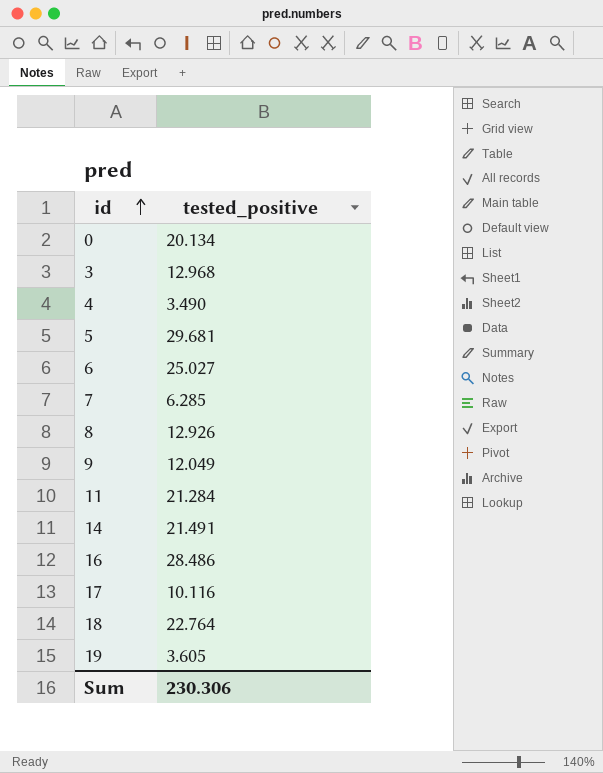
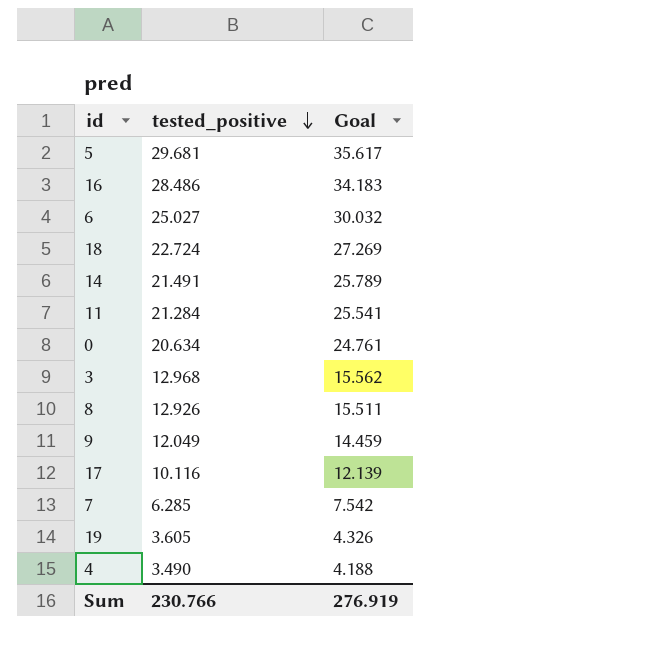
row order: id ascending -> tested_positive descending
column Goal | formula: none -> [tested_positive] * 1.2
18 | tested_positive: 22.764 -> 22.724
0 | tested_positive: 20.134 -> 20.634
Sum | tested_positive: 230.306 -> 230.766

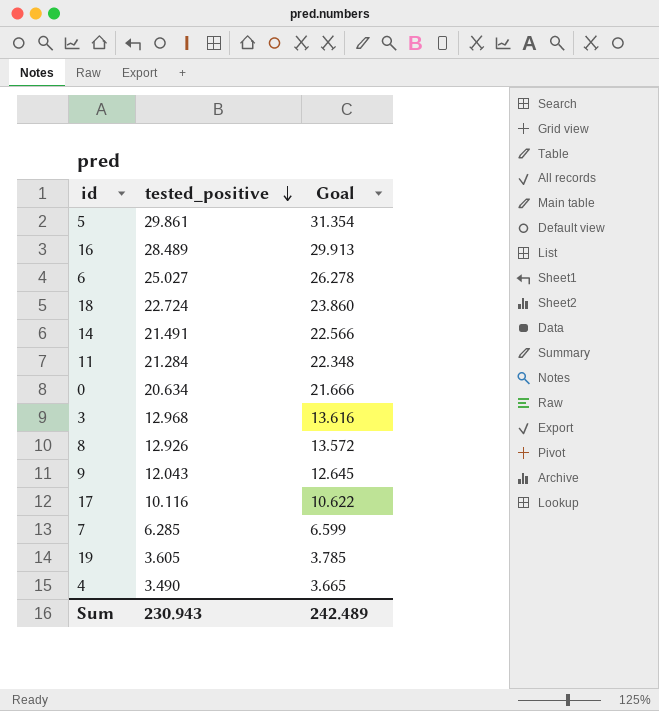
column Goal | formula: [tested_positive] * 1.2 -> [tested_positive] * 1.05
5 | tested_positive: 29.681 -> 29.861
16 | tested_positive: 28.486 -> 28.489
9 | tested_positive: 12.049 -> 12.043
Sum | tested_positive: 230.766 -> 230.943
Sum | Goal: 276.919 -> 242.489

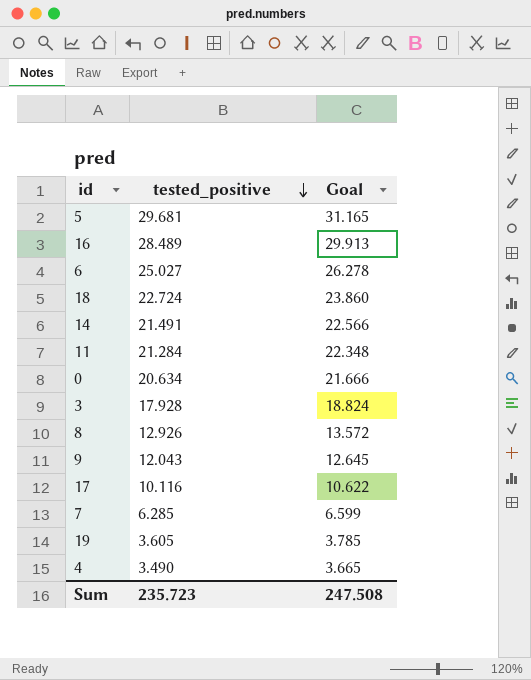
5 | tested_positive: 29.861 -> 29.681
5 | Goal: 31.354 -> 31.165
3 | tested_positive: 12.968 -> 17.928
3 | Goal: 13.616 -> 18.824
Sum | tested_positive: 230.943 -> 235.723
Sum | Goal: 242.489 -> 247.508

